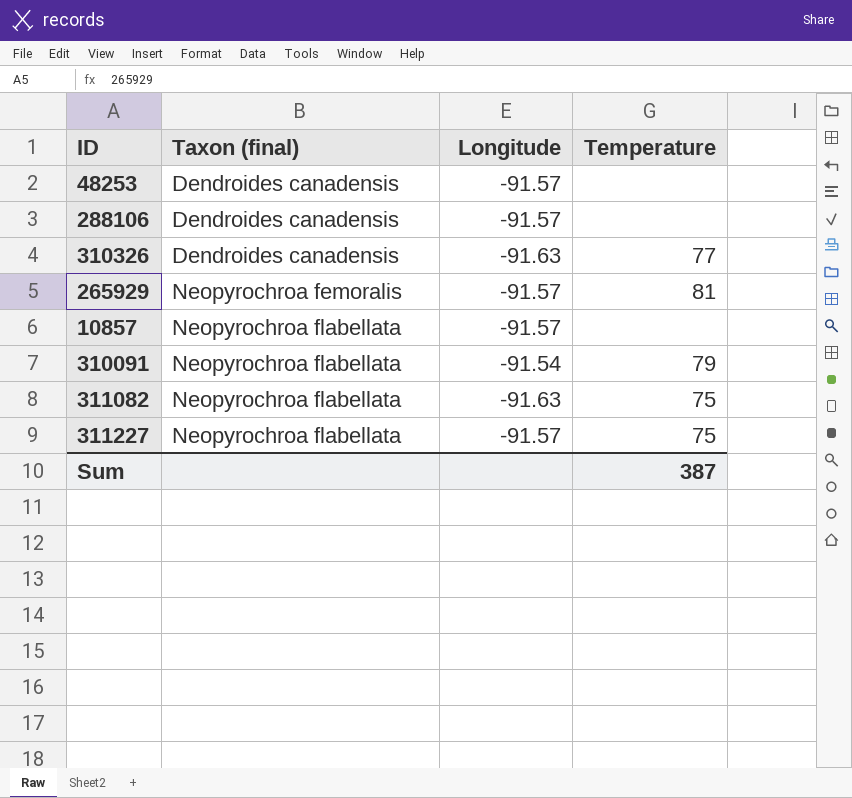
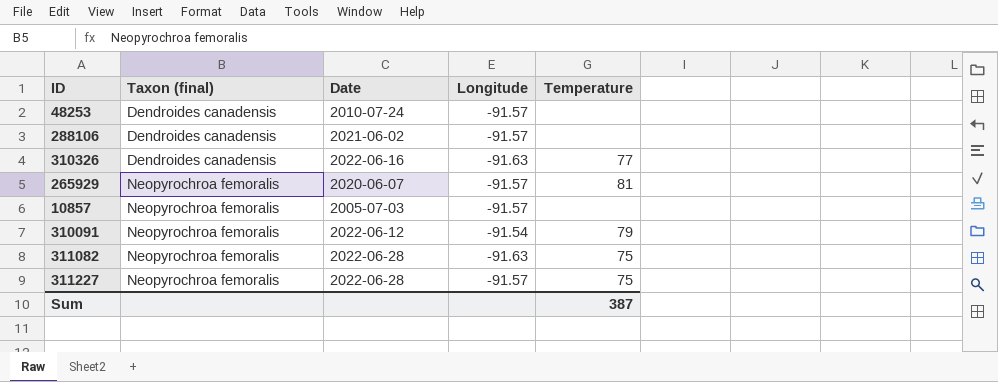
column Date | position: none -> 3
10857 | Taxon (final): Neopyrochroa flabellata -> Neopyrochroa femoralis
310091 | Taxon (final): Neopyrochroa flabellata -> Neopyrochroa femoralis
311082 | Taxon (final): Neopyrochroa flabellata -> Neopyrochroa femoralis
311227 | Taxon (final): Neopyrochroa flabellata -> Neopyrochroa femoralis

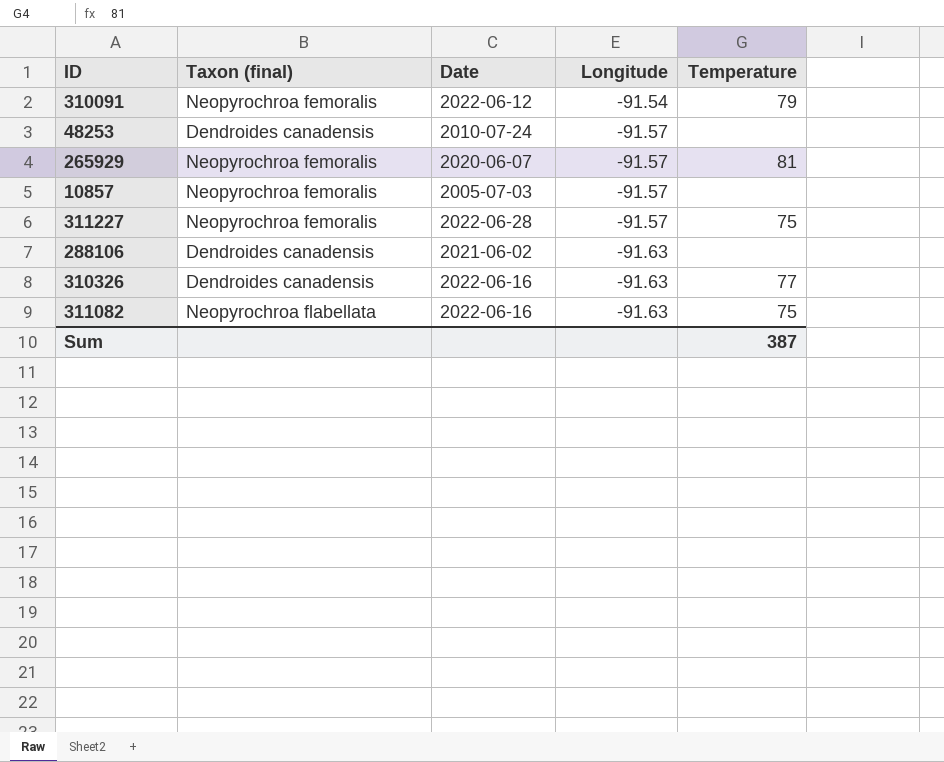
row order: Taxon (final) ascending -> Longitude descending
288106 | Longitude: -91.57 -> -91.63
311082 | Taxon (final): Neopyrochroa femoralis -> Neopyrochroa flabellata
311082 | Date: 2022-06-28 -> 2022-06-16

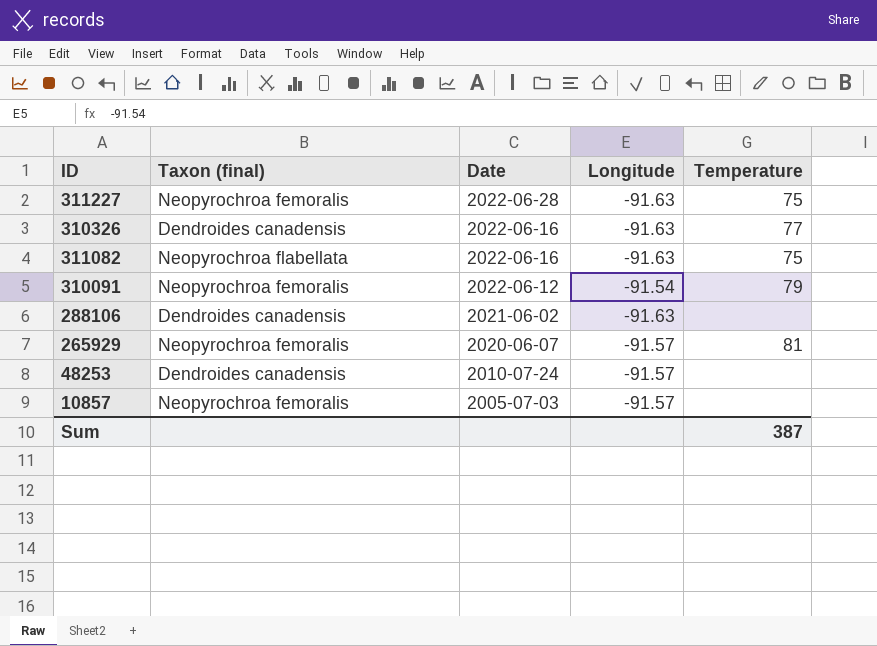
row order: Longitude descending -> Date descending
311227 | Longitude: -91.57 -> -91.63

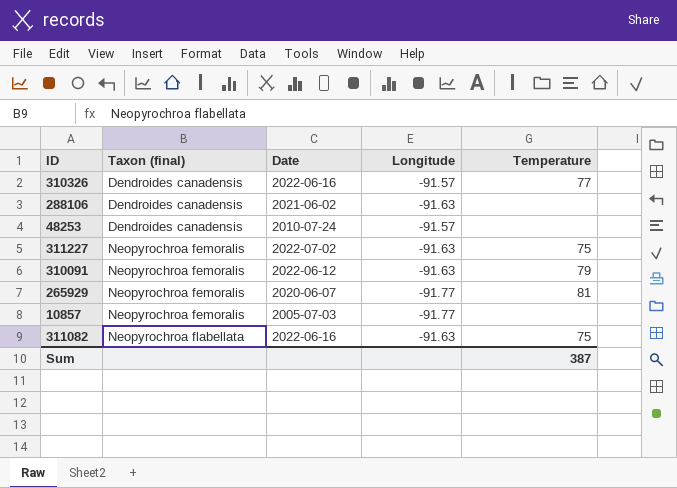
row order: Date descending -> Taxon (final) ascending
310326 | Longitude: -91.63 -> -91.57
311227 | Date: 2022-06-28 -> 2022-07-02
310091 | Longitude: -91.54 -> -91.63
265929 | Longitude: -91.57 -> -91.77
10857 | Longitude: -91.57 -> -91.77

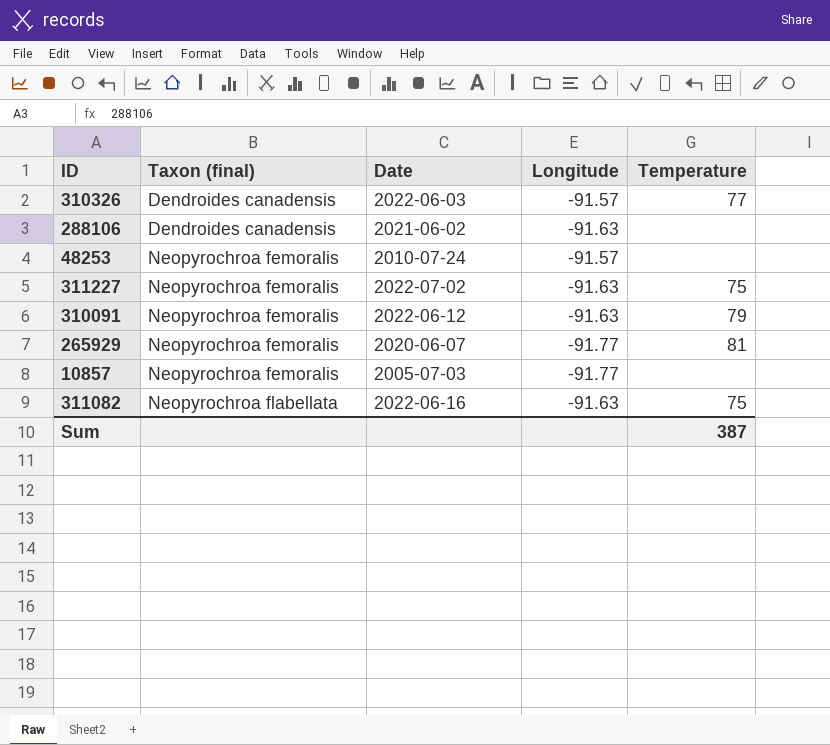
310326 | Date: 2022-06-16 -> 2022-06-03
48253 | Taxon (final): Dendroides canadensis -> Neopyrochroa femoralis

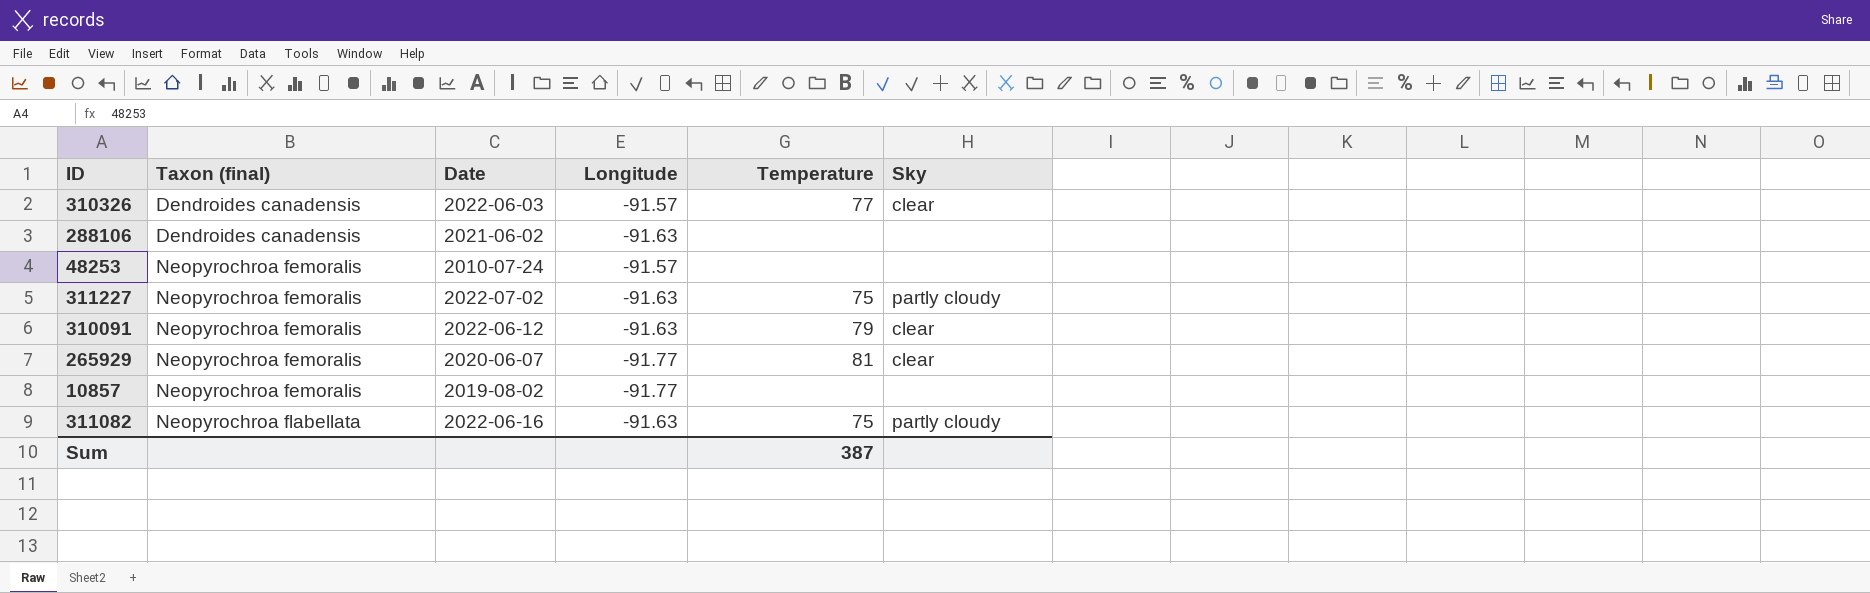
column Sky | position: none -> 6
10857 | Date: 2005-07-03 -> 2019-08-02

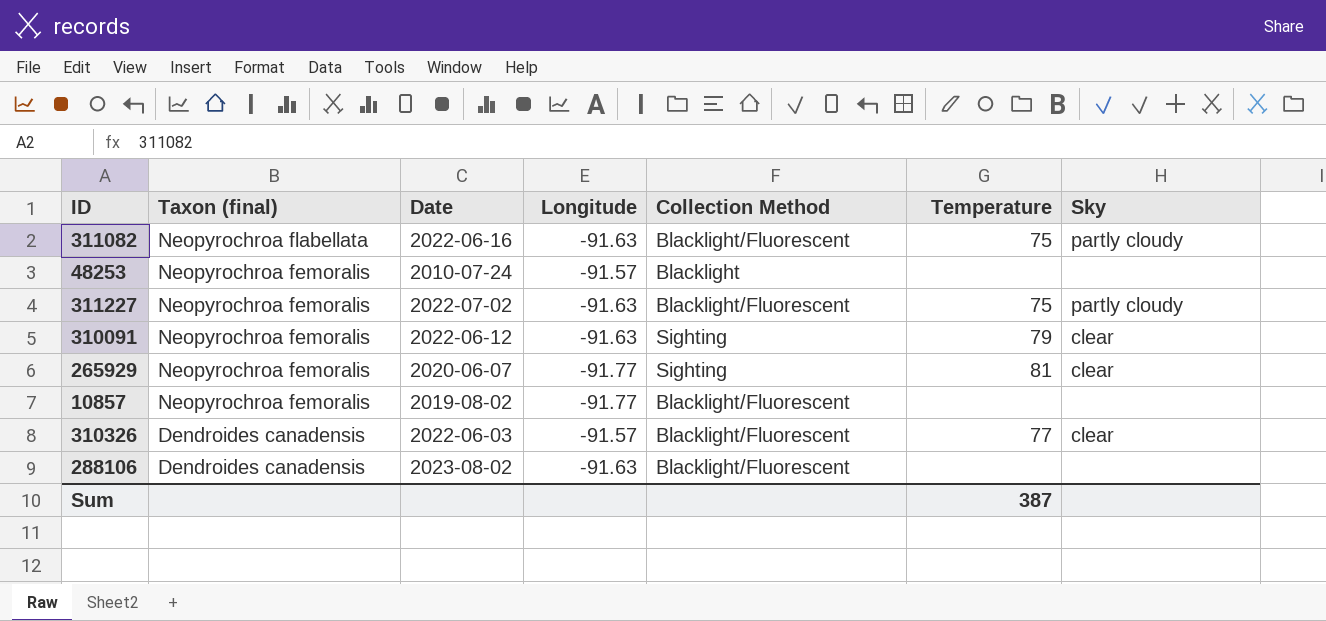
row order: Taxon (final) ascending -> Taxon (final) descending
column Collection Method | position: none -> 5
288106 | Date: 2021-06-02 -> 2023-08-02

